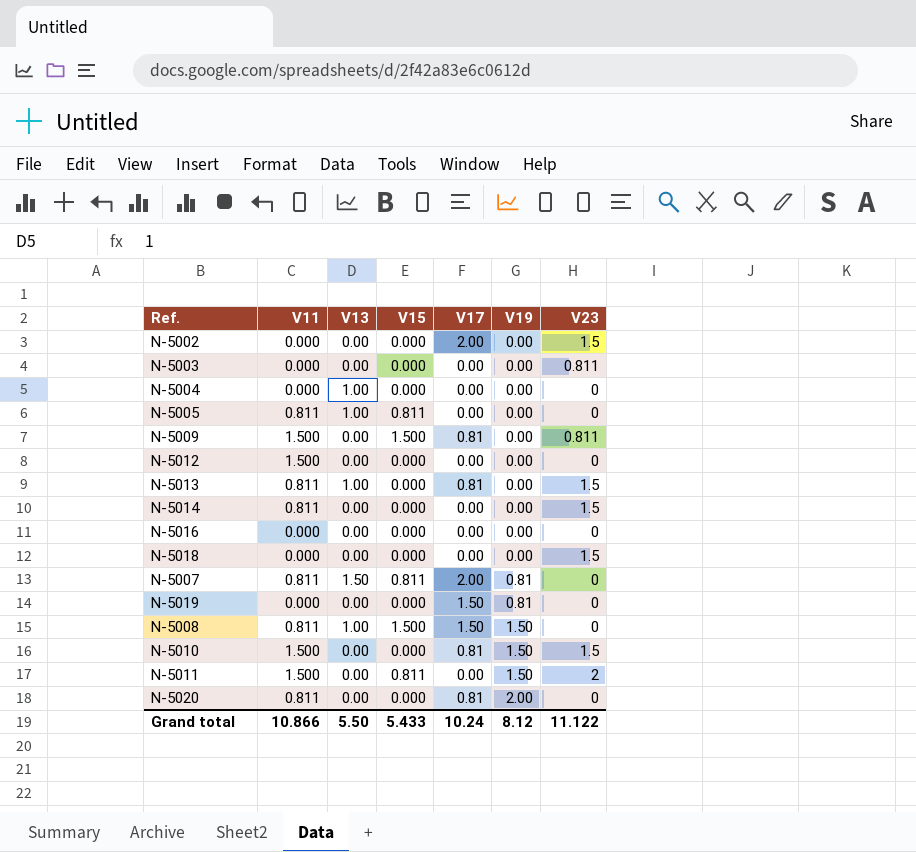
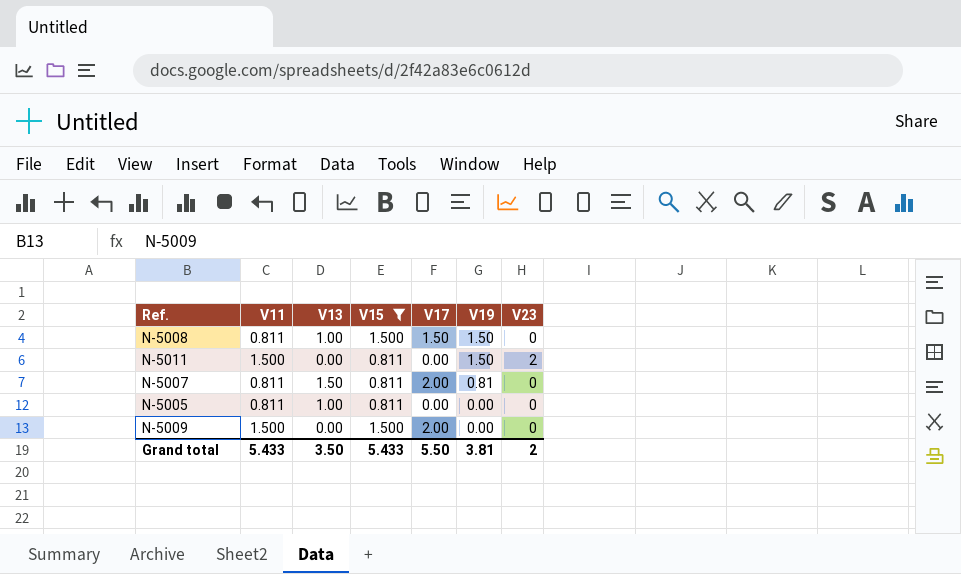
filter: none -> V15 != 0.000
row order: V19 ascending -> V19 descending
N-5009 | V17: 0.81 -> 2.00
N-5009 | V23: 0.811 -> 0
Grand total | V11: 10.866 -> 5.433
Grand total | V13: 5.50 -> 3.50
Grand total | V17: 10.24 -> 5.50
Grand total | V19: 8.12 -> 3.81
Grand total | V23: 11.122 -> 2

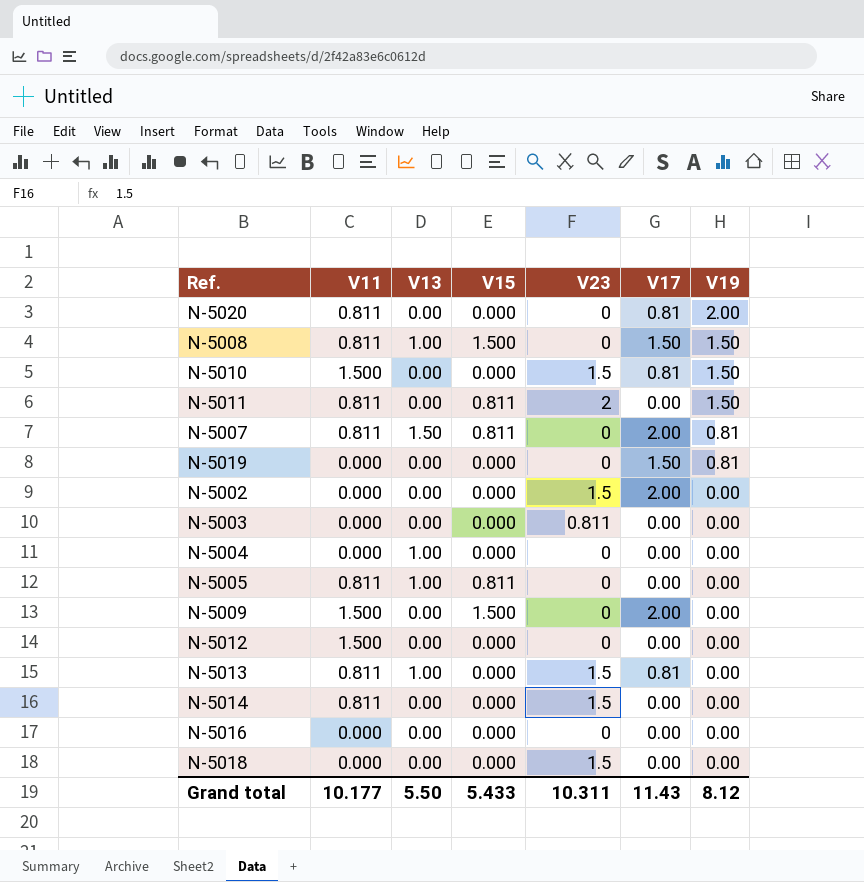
filter: V15 != 0.000 -> none
column V23 | position: 7 -> 5
N-5011 | V11: 1.500 -> 0.811
Grand total | V11: 5.433 -> 10.177
Grand total | V13: 3.50 -> 5.50
Grand total | V23: 2 -> 10.311
Grand total | V17: 5.50 -> 11.43
Grand total | V19: 3.81 -> 8.12

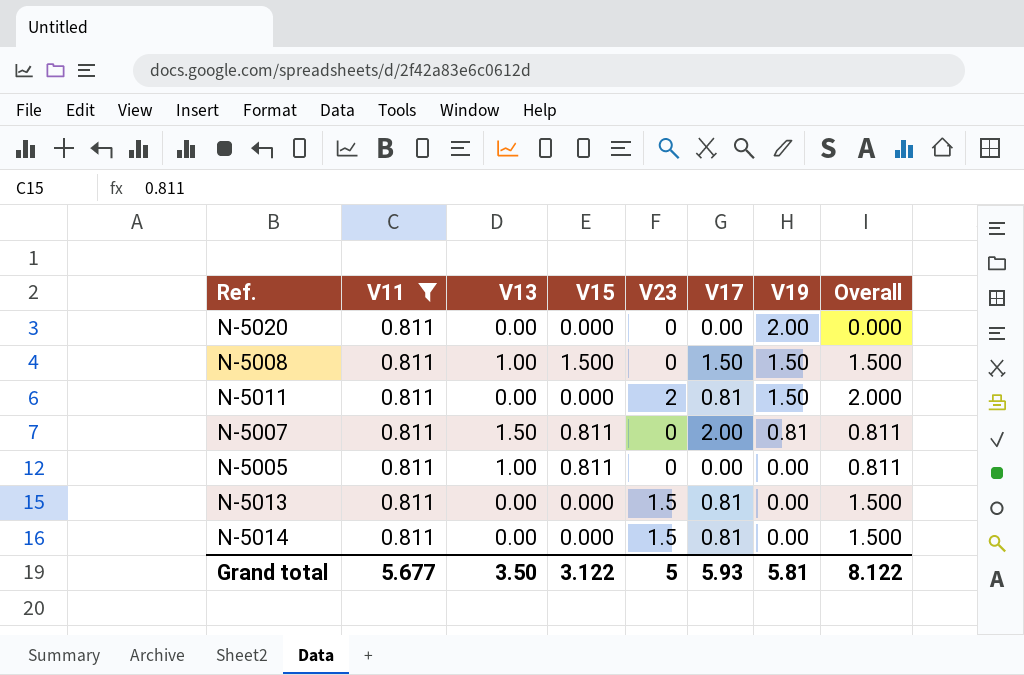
filter: none -> V11 = 0.811
column Overall | formula: none -> [V15] + [V23]
N-5020 | V17: 0.81 -> 0.00
N-5011 | V15: 0.811 -> 0.000
N-5011 | V17: 0.00 -> 0.81
N-5013 | V13: 1.00 -> 0.00
N-5014 | V17: 0.00 -> 0.81
Grand total | V11: 10.177 -> 5.677
Grand total | V13: 5.50 -> 3.50
Grand total | V15: 5.433 -> 3.122
Grand total | V23: 10.311 -> 5
Grand total | V17: 11.43 -> 5.93
Grand total | V19: 8.12 -> 5.81

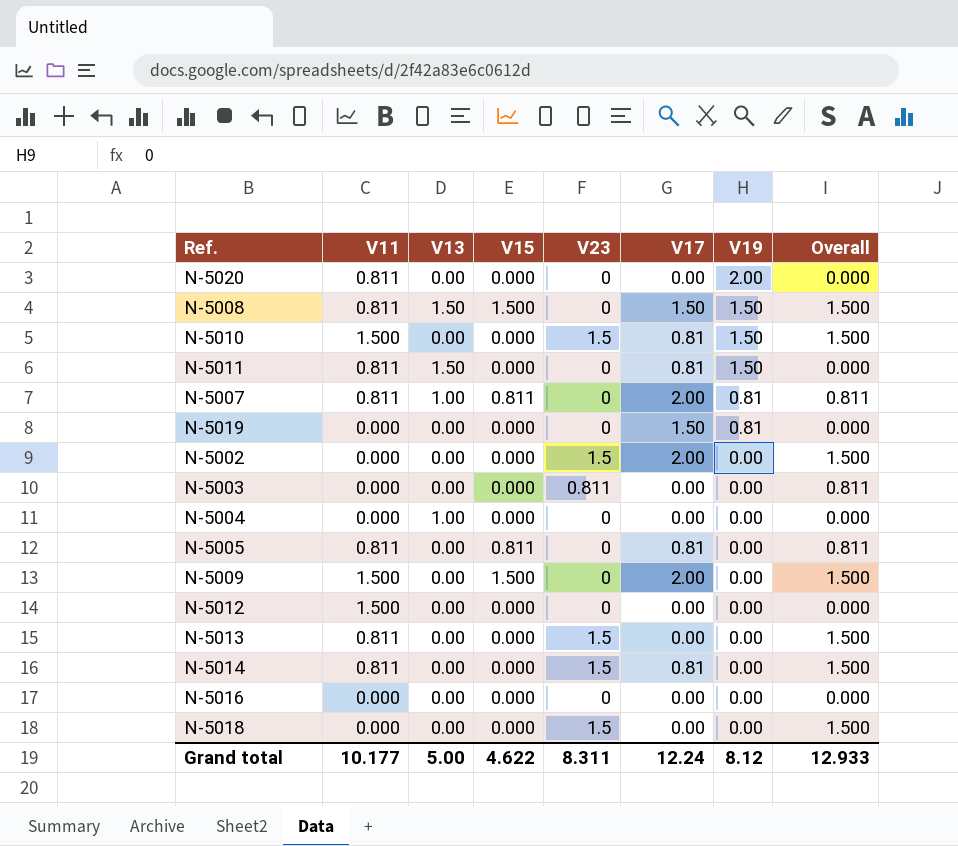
filter: V11 = 0.811 -> none
N-5008 | V13: 1.00 -> 1.50
N-5011 | V13: 0.00 -> 1.50
N-5011 | V23: 2 -> 0
N-5011 | Overall: 2.000 -> 0.000
N-5007 | V13: 1.50 -> 1.00
N-5005 | V13: 1.00 -> 0.00
N-5005 | V17: 0.00 -> 0.81
N-5013 | V17: 0.81 -> 0.00
Grand total | V11: 5.677 -> 10.177
Grand total | V13: 3.50 -> 5.00
Grand total | V15: 3.122 -> 4.622
Grand total | V23: 5 -> 8.311
Grand total | V17: 5.93 -> 12.24
Grand total | V19: 5.81 -> 8.12
Grand total | Overall: 8.122 -> 12.933

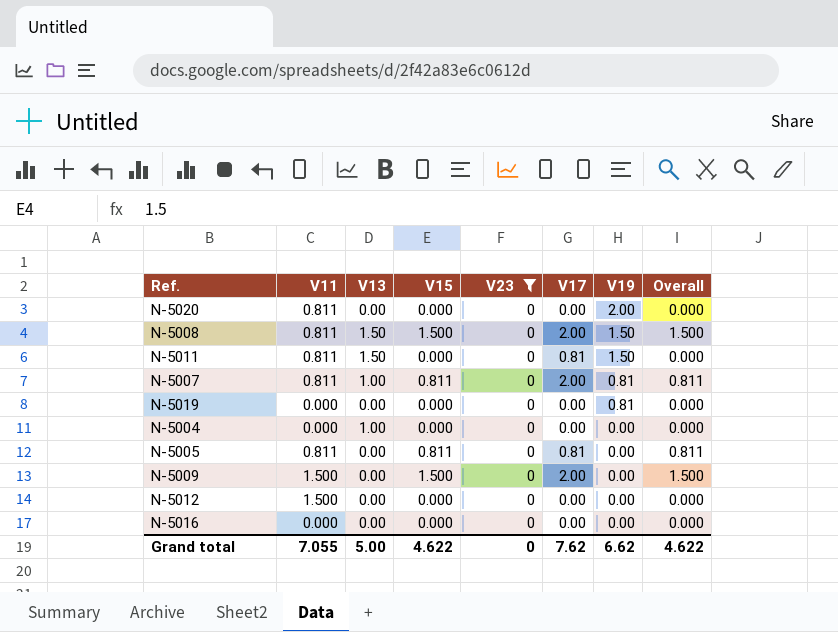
filter: none -> V23 = 0
N-5008 | V17: 1.50 -> 2.00
N-5019 | V17: 1.50 -> 0.00
Grand total | V11: 10.177 -> 7.055
Grand total | V23: 8.311 -> 0
Grand total | V17: 12.24 -> 7.62
Grand total | V19: 8.12 -> 6.62
Grand total | Overall: 12.933 -> 4.622

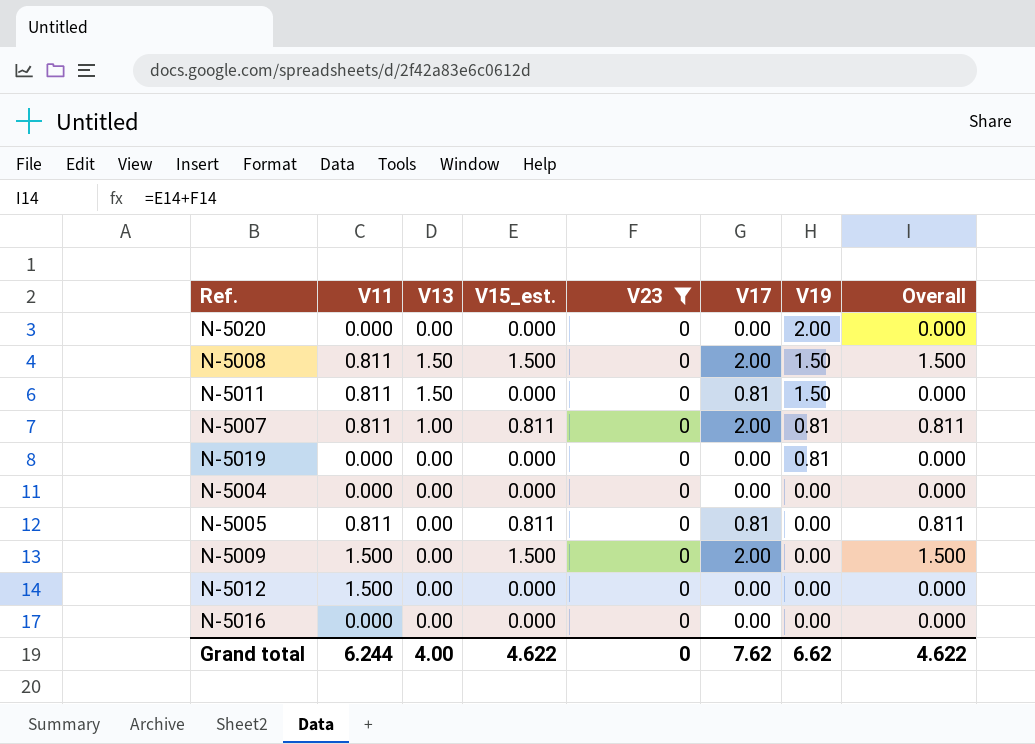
column name: V15 -> V15_est.
N-5020 | V11: 0.811 -> 0.000
N-5004 | V13: 1.00 -> 0.00
Grand total | V11: 7.055 -> 6.244
Grand total | V13: 5.00 -> 4.00

